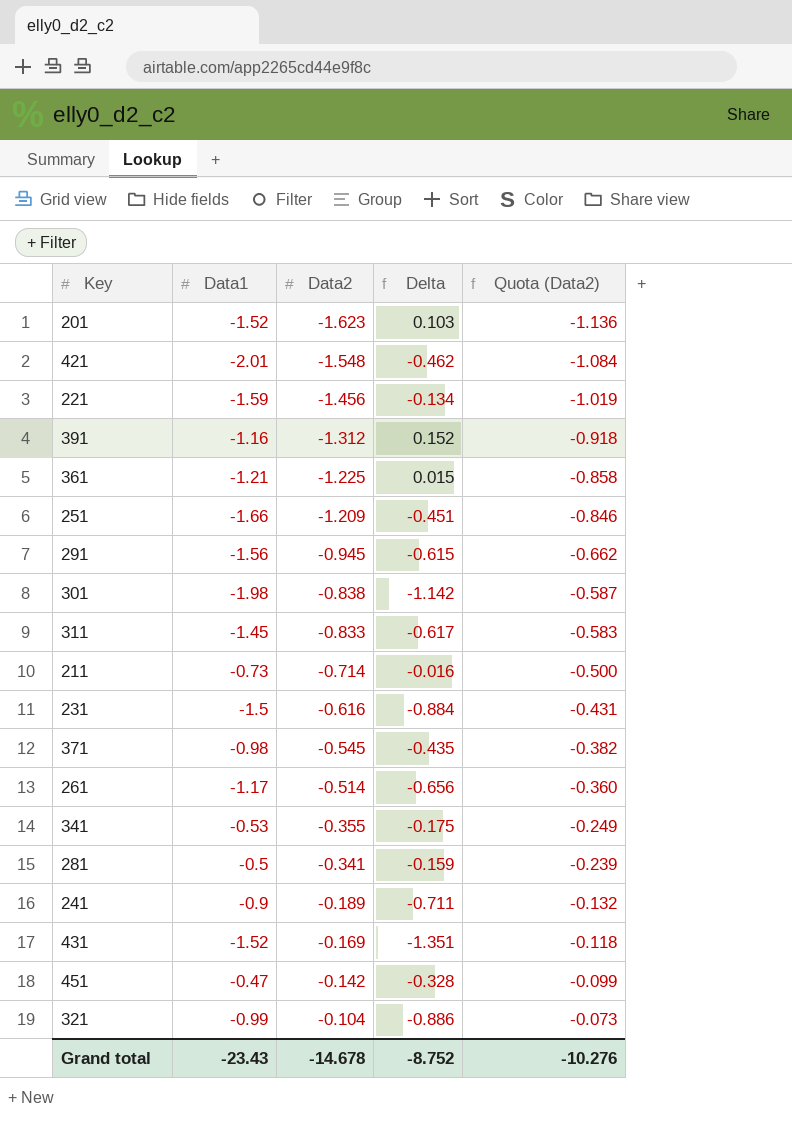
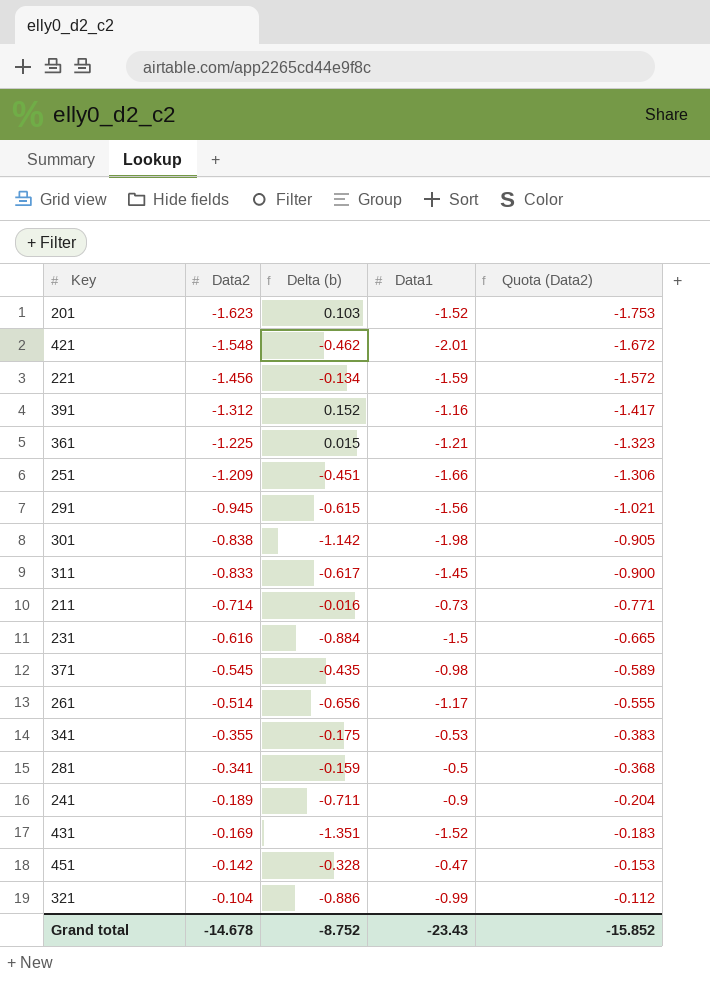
column name: Delta -> Delta (b)
column Data1 | position: 2 -> 4
column Quota (Data2) | formula: [Data2] * 0.7 -> [Data2] * 1.08
Grand total | Quota (Data2): -10.276 -> -15.852

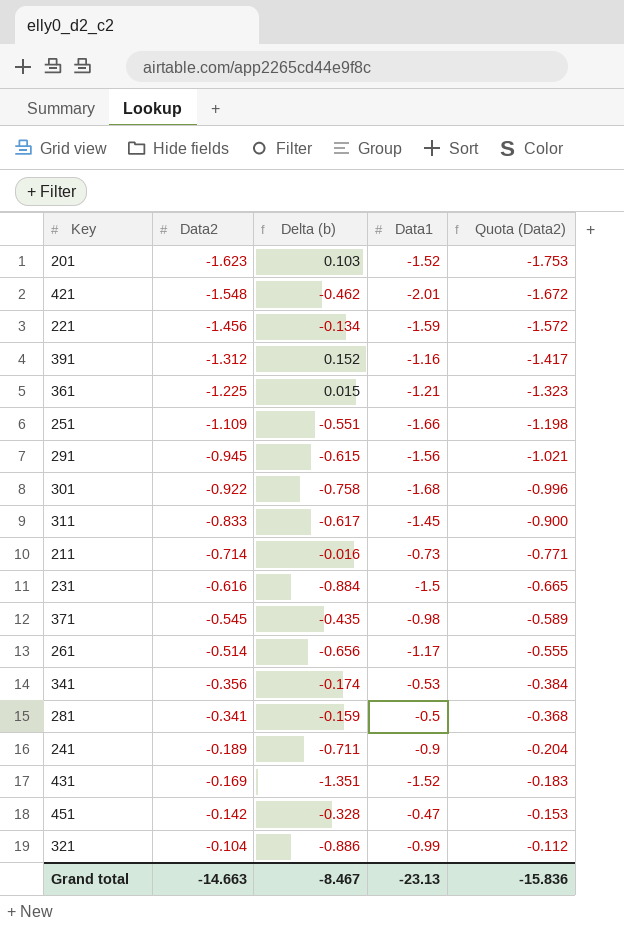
251 | Data2: -1.209 -> -1.109
251 | Delta (b): -0.451 -> -0.551
251 | Quota (Data2): -1.306 -> -1.198
301 | Data2: -0.838 -> -0.922
301 | Delta (b): -1.142 -> -0.758
301 | Data1: -1.98 -> -1.68
301 | Quota (Data2): -0.905 -> -0.996
341 | Data2: -0.355 -> -0.356
341 | Delta (b): -0.175 -> -0.174
341 | Quota (Data2): -0.383 -> -0.384
Grand total | Data2: -14.678 -> -14.663
Grand total | Delta (b): -8.752 -> -8.467
Grand total | Data1: -23.43 -> -23.13
Grand total | Quota (Data2): -15.852 -> -15.836

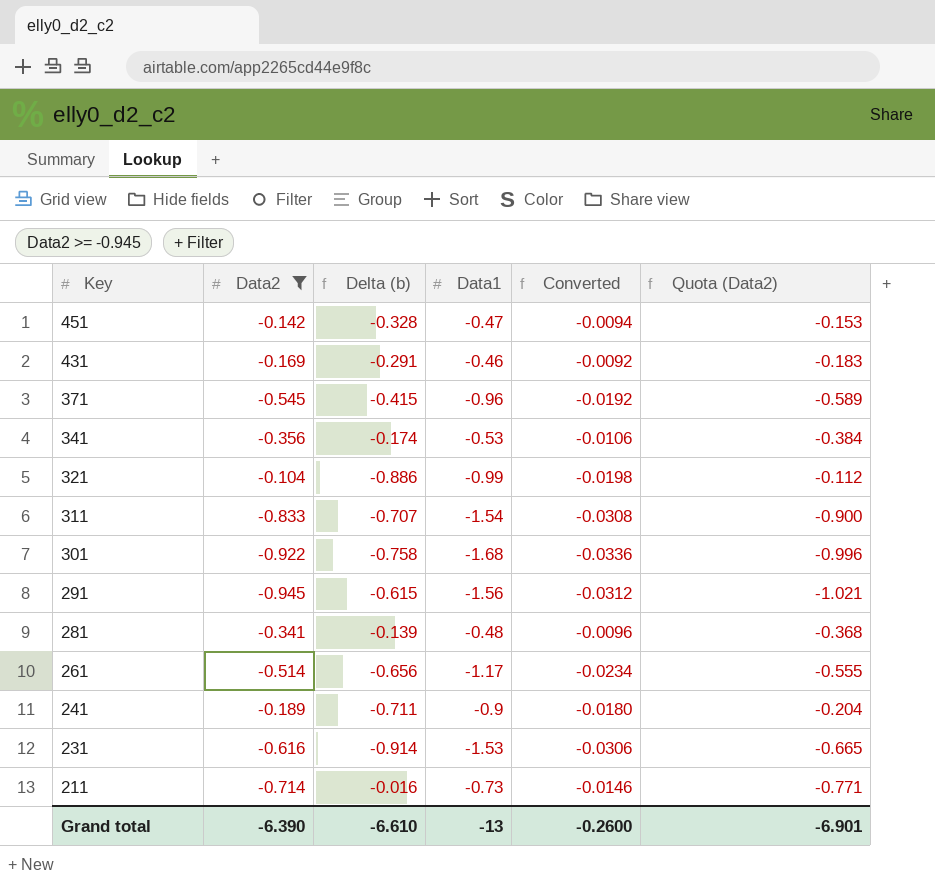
filter: none -> Data2 >= -0.945
row order: Data2 ascending -> Key descending
column Converted | formula: none -> [Data1] * 0.02
431 | Delta (b): -1.351 -> -0.291
431 | Data1: -1.52 -> -0.46
371 | Delta (b): -0.435 -> -0.415
371 | Data1: -0.98 -> -0.96
311 | Delta (b): -0.617 -> -0.707
311 | Data1: -1.45 -> -1.54
281 | Delta (b): -0.159 -> -0.139
281 | Data1: -0.5 -> -0.48
231 | Delta (b): -0.884 -> -0.914
231 | Data1: -1.5 -> -1.53
Grand total | Data2: -14.663 -> -6.390
Grand total | Delta (b): -8.467 -> -6.610
Grand total | Data1: -23.13 -> -13
Grand total | Quota (Data2): -15.836 -> -6.901

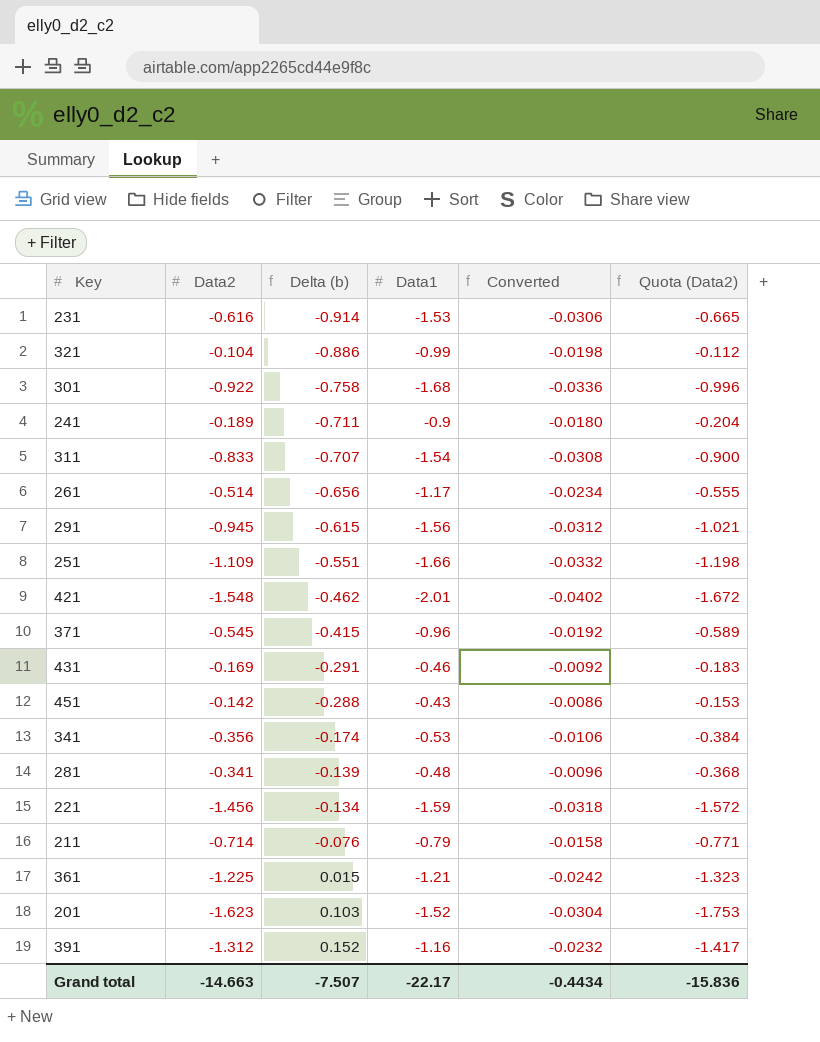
filter: Data2 >= -0.945 -> none
row order: Key descending -> Delta (b) ascending
451 | Delta (b): -0.328 -> -0.288
451 | Data1: -0.47 -> -0.43
451 | Converted: -0.0094 -> -0.0086
211 | Delta (b): -0.016 -> -0.076
211 | Data1: -0.73 -> -0.79
211 | Converted: -0.0146 -> -0.0158
Grand total | Data2: -6.390 -> -14.663
Grand total | Delta (b): -6.610 -> -7.507
Grand total | Data1: -13 -> -22.17
Grand total | Converted: -0.2600 -> -0.4434
Grand total | Quota (Data2): -6.901 -> -15.836

